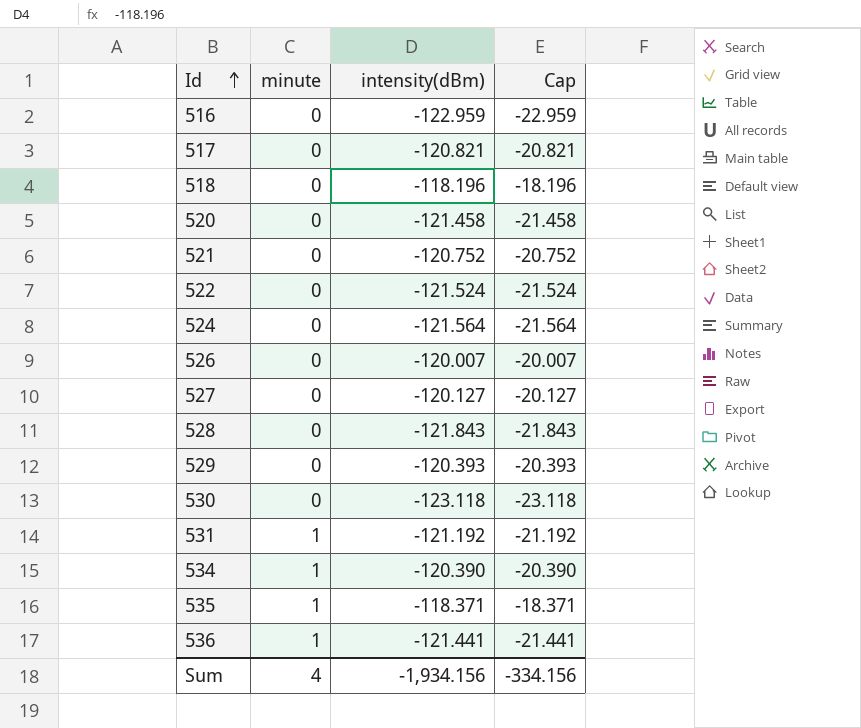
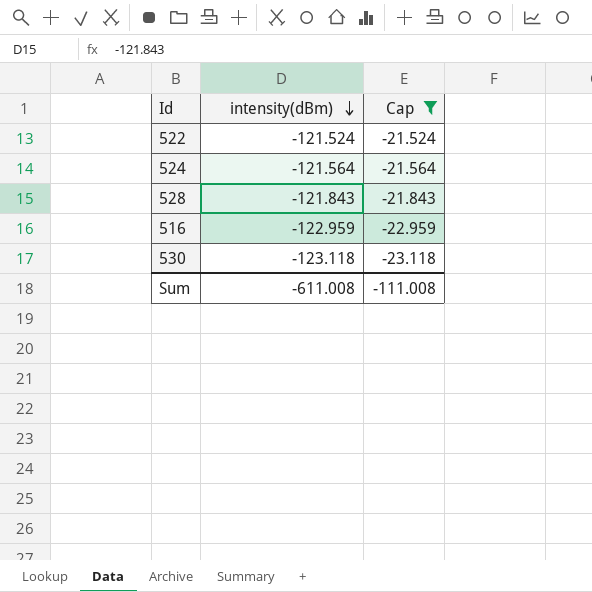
filter: none -> Cap <= -21.524
row order: Id ascending -> intensity(dBm) descending
column minute | position: 2 -> none
Sum | intensity(dBm): -1,934.156 -> -611.008
Sum | Cap: -334.156 -> -111.008

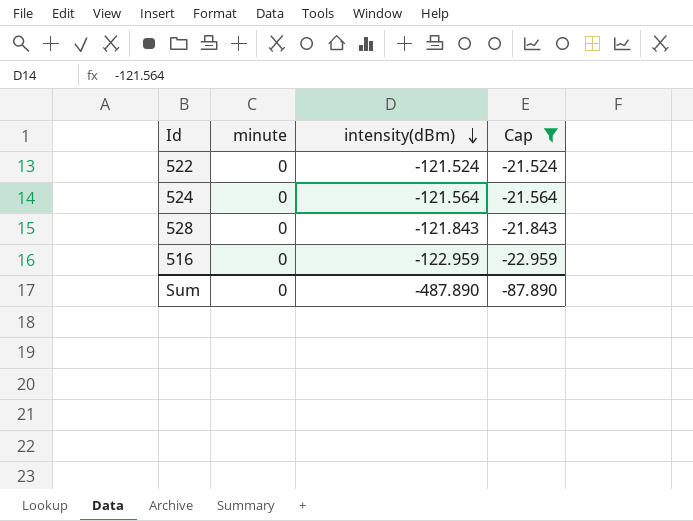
column minute | position: none -> 2
row 530: -123.118 | -23.118 -> none
Sum | intensity(dBm): -611.008 -> -487.890
Sum | Cap: -111.008 -> -87.890

